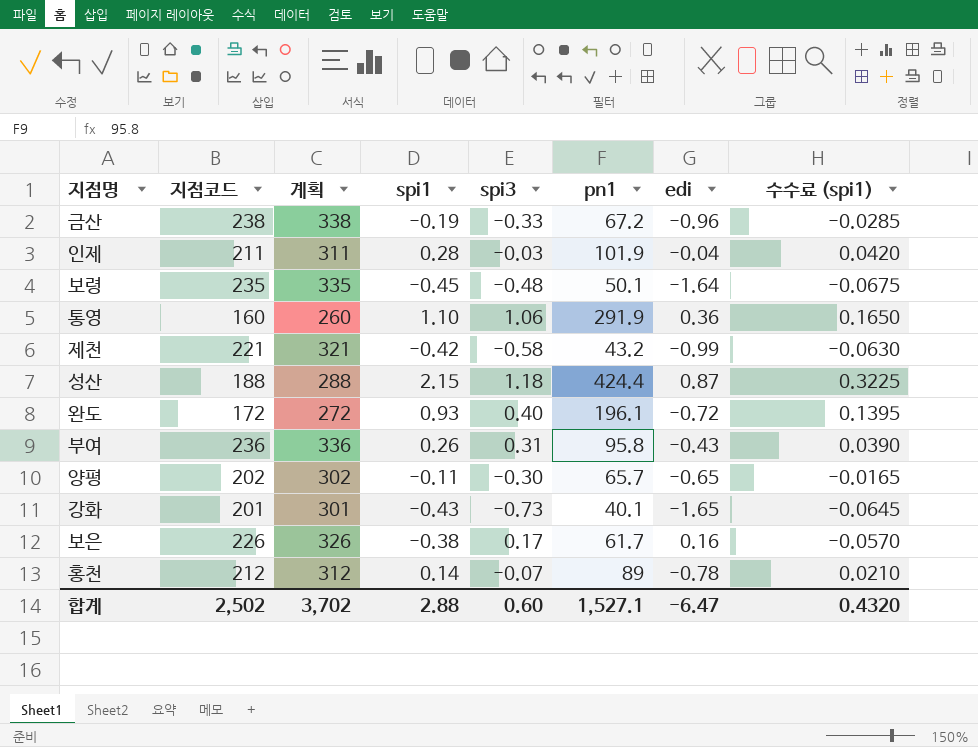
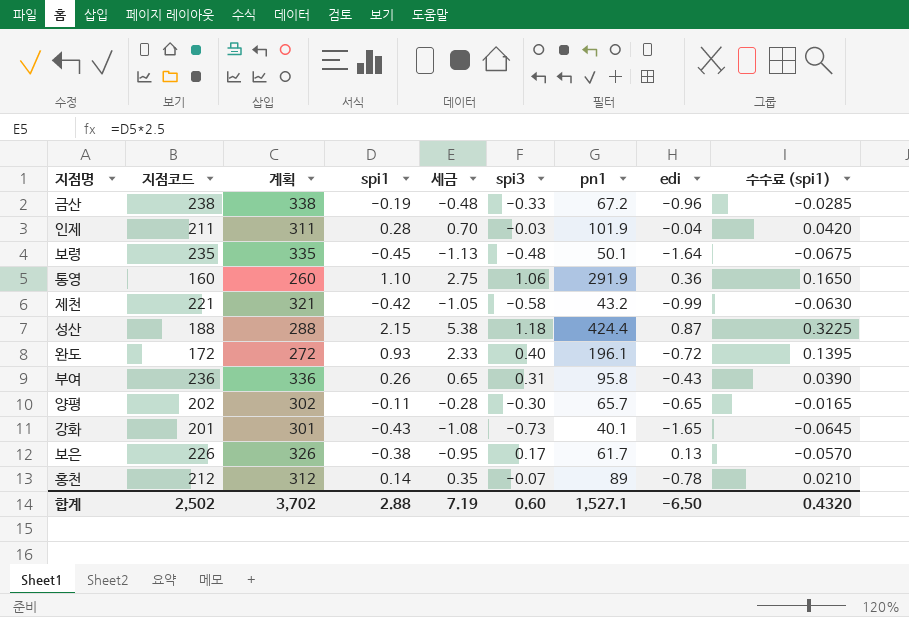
column 세금 | formula: none -> [spi1] * 2.5
보은 | edi: 0.16 -> 0.13
합계 | edi: -6.47 -> -6.50

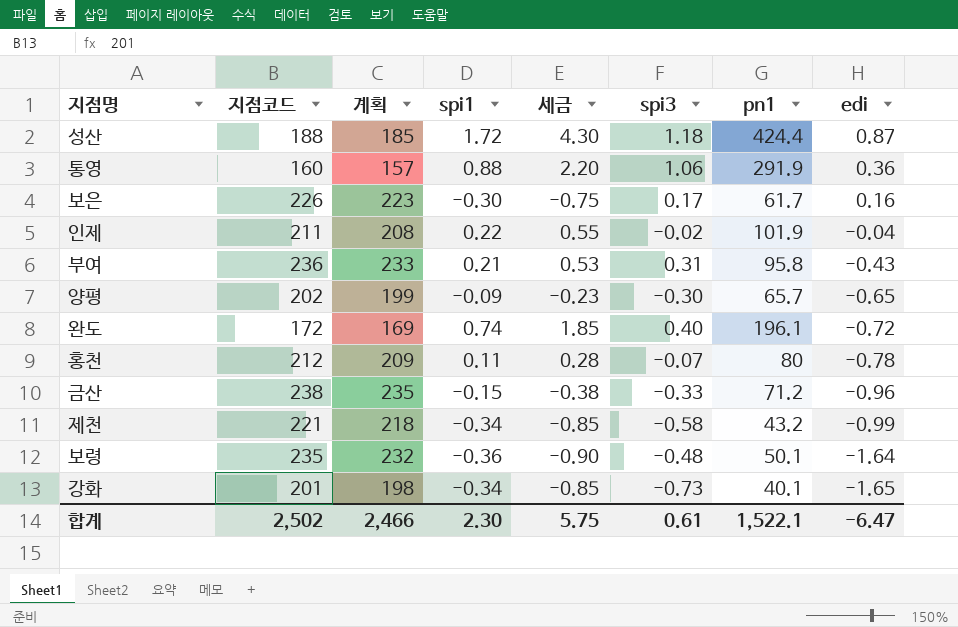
row order: none -> edi descending
column 수수료 (spi1) | formula: [spi1] * 0.15 -> none
column 계획 | formula: [지점코드] + 100 -> [지점코드] - 3
성산 | spi1: 2.15 -> 1.72
성산 | 세금: 5.38 -> 4.30
통영 | spi1: 1.10 -> 0.88
통영 | 세금: 2.75 -> 2.20
보은 | spi1: -0.38 -> -0.30
보은 | 세금: -0.95 -> -0.75
보은 | edi: 0.13 -> 0.16
인제 | spi1: 0.28 -> 0.22
인제 | 세금: 0.70 -> 0.55
인제 | spi3: -0.03 -> -0.02
부여 | spi1: 0.26 -> 0.21
부여 | 세금: 0.65 -> 0.53
양평 | spi1: -0.11 -> -0.09
양평 | 세금: -0.28 -> -0.23
완도 | spi1: 0.93 -> 0.74
완도 | 세금: 2.33 -> 1.85
홍천 | spi1: 0.14 -> 0.11
홍천 | 세금: 0.35 -> 0.28
홍천 | pn1: 89 -> 80
금산 | spi1: -0.19 -> -0.15
금산 | 세금: -0.48 -> -0.38
금산 | pn1: 67.2 -> 71.2
제천 | spi1: -0.42 -> -0.34
제천 | 세금: -1.05 -> -0.85
보령 | spi1: -0.45 -> -0.36
보령 | 세금: -1.13 -> -0.90
강화 | spi1: -0.43 -> -0.34
강화 | 세금: -1.08 -> -0.85
합계 | 계획: 3,702 -> 2,466
합계 | spi1: 2.88 -> 2.30
합계 | 세금: 7.19 -> 5.75
합계 | spi3: 0.60 -> 0.61
합계 | pn1: 1,527.1 -> 1,522.1
합계 | edi: -6.50 -> -6.47

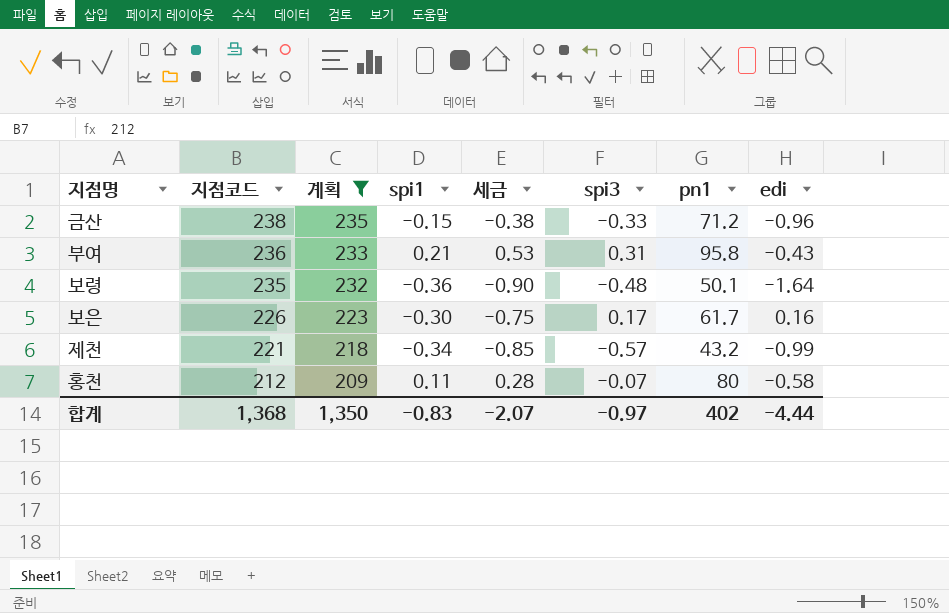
filter: none -> 계획 >= 209
row order: edi descending -> 지점코드 descending
제천 | spi3: -0.58 -> -0.57
홍천 | edi: -0.78 -> -0.58
합계 | 지점코드: 2,502 -> 1,368
합계 | 계획: 2,466 -> 1,350
합계 | spi1: 2.30 -> -0.83
합계 | 세금: 5.75 -> -2.07
합계 | spi3: 0.61 -> -0.97
합계 | pn1: 1,522.1 -> 402
합계 | edi: -6.47 -> -4.44

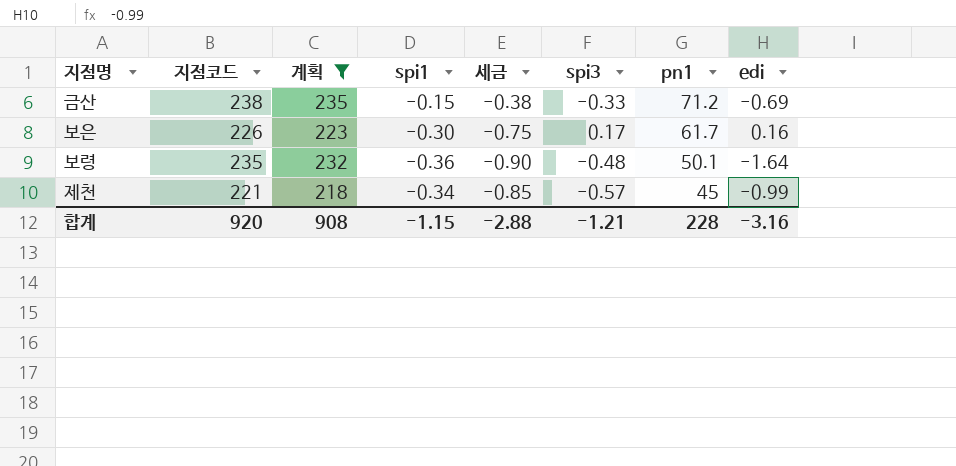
row order: 지점코드 descending -> pn1 descending
row 부여: 236 | 233 | 0.21 | 0.53 | 0.31 | 95.8 | -0.43 -> none
row 홍천: 212 | 209 | 0.11 | 0.28 | -0.07 | 80 | -0.58 -> none
금산 | edi: -0.96 -> -0.69
제천 | pn1: 43.2 -> 45
합계 | 지점코드: 1,368 -> 920
합계 | 계획: 1,350 -> 908
합계 | spi1: -0.83 -> -1.15
합계 | 세금: -2.07 -> -2.88
합계 | spi3: -0.97 -> -1.21
합계 | pn1: 402 -> 228
합계 | edi: -4.44 -> -3.16

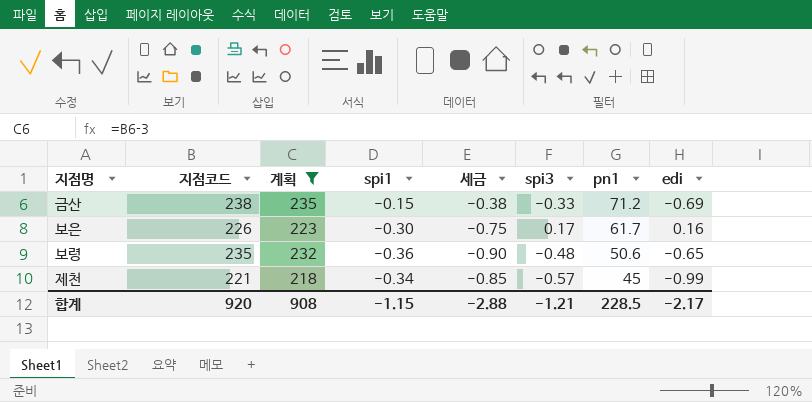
보령 | pn1: 50.1 -> 50.6
보령 | edi: -1.64 -> -0.65
합계 | pn1: 228 -> 228.5
합계 | edi: -3.16 -> -2.17

